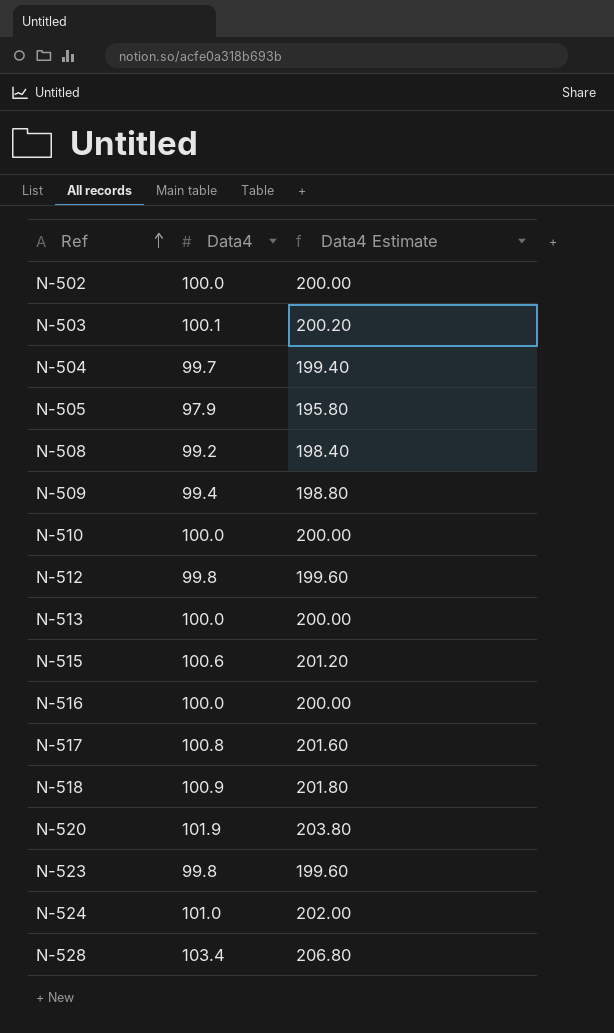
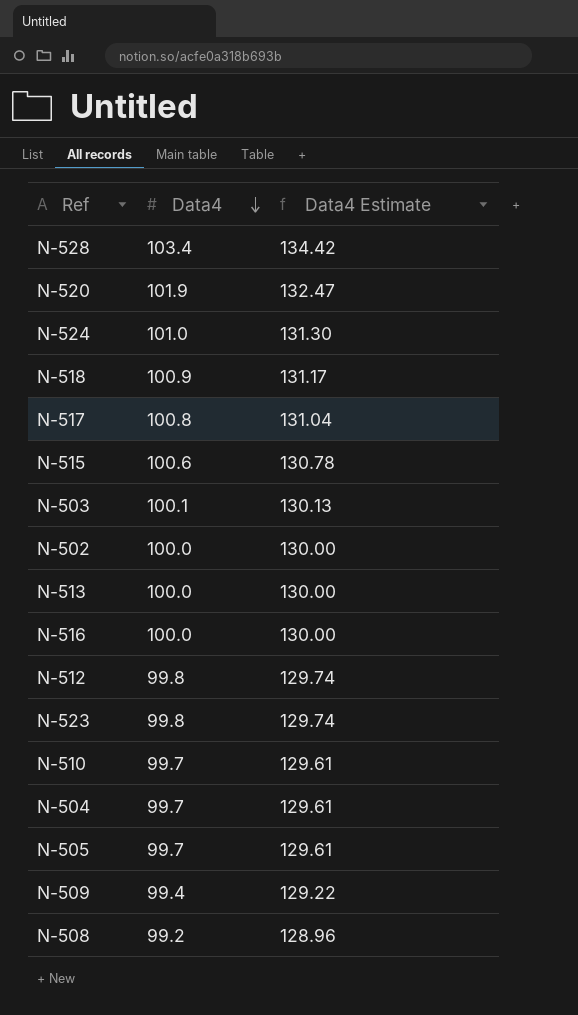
row order: Ref ascending -> Data4 descending
column Data4 Estimate | formula: [Data4] * 2 -> [Data4] * 1.3
N-510 | Data4: 100.0 -> 99.7
N-505 | Data4: 97.9 -> 99.7

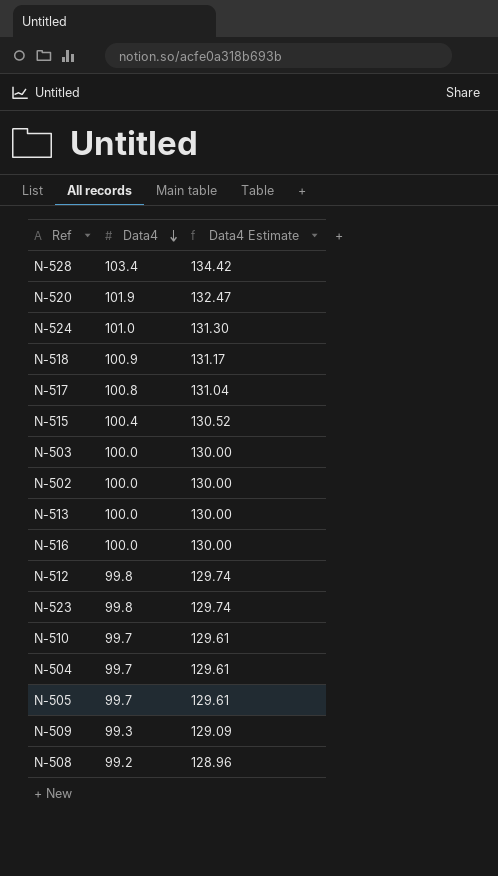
N-515 | Data4: 100.6 -> 100.4
N-515 | Data4 Estimate: 130.78 -> 130.52
N-503 | Data4: 100.1 -> 100.0
N-503 | Data4 Estimate: 130.13 -> 130.00
N-509 | Data4: 99.4 -> 99.3
N-509 | Data4 Estimate: 129.22 -> 129.09

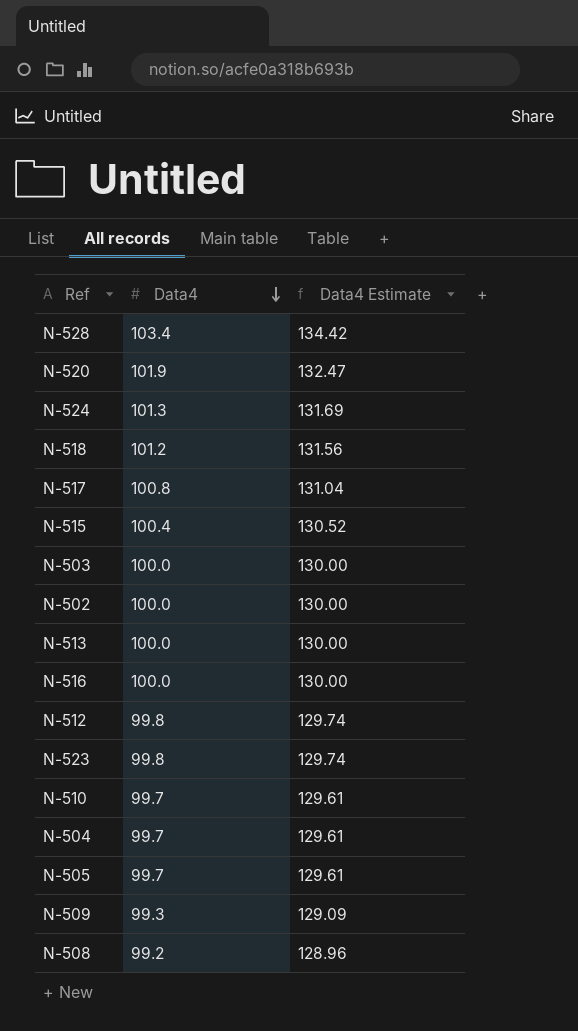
N-524 | Data4: 101.0 -> 101.3
N-524 | Data4 Estimate: 131.30 -> 131.69
N-518 | Data4: 100.9 -> 101.2
N-518 | Data4 Estimate: 131.17 -> 131.56

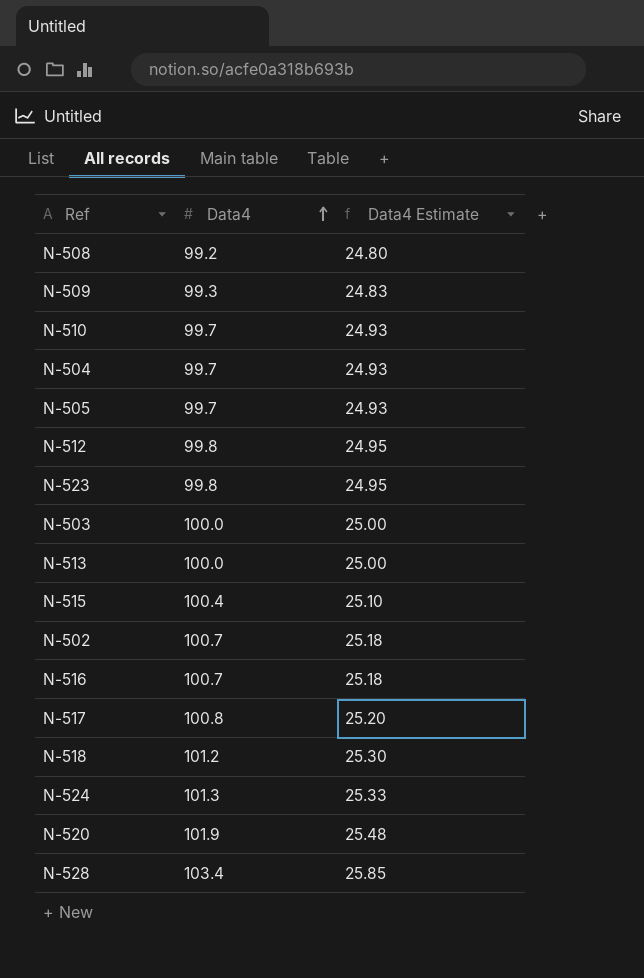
row order: Data4 descending -> Data4 ascending
column Data4 Estimate | formula: [Data4] * 1.3 -> [Data4] * 0.25
N-502 | Data4: 100.0 -> 100.7
N-516 | Data4: 100.0 -> 100.7

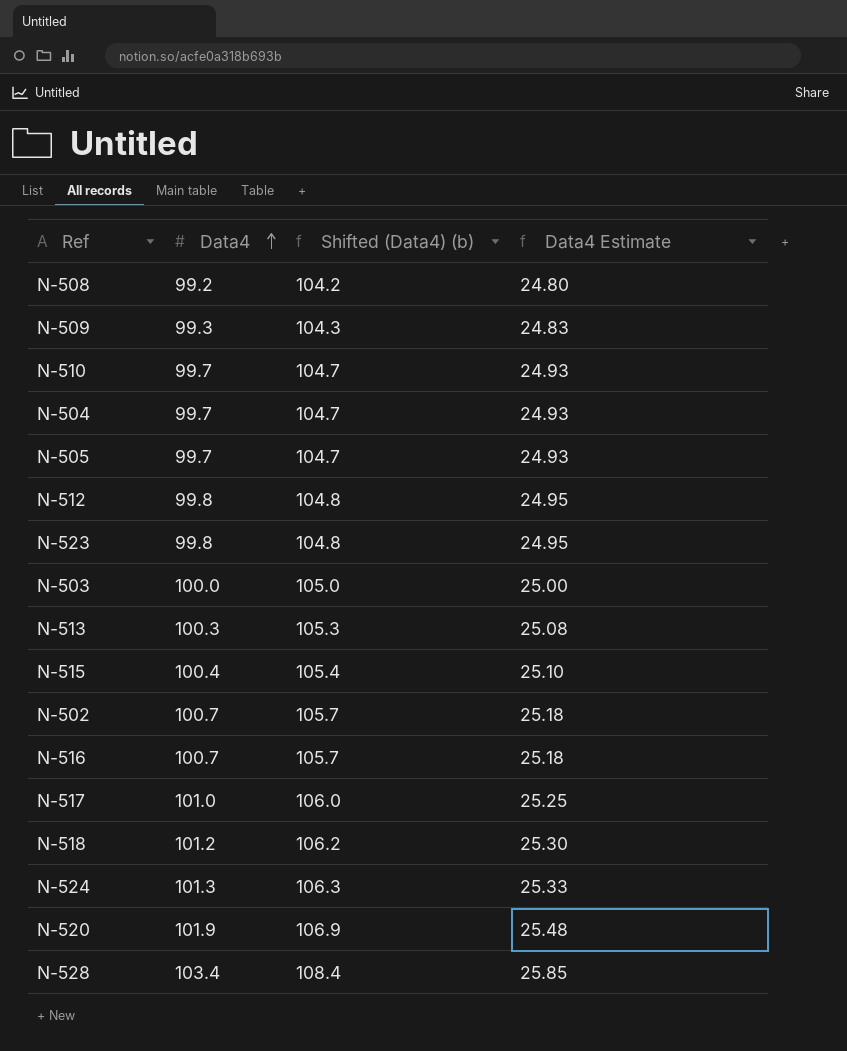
column Shifted (Data4) (b) | formula: none -> [Data4] + 5
N-513 | Data4: 100.0 -> 100.3
N-513 | Data4 Estimate: 25.00 -> 25.08
N-517 | Data4: 100.8 -> 101.0
N-517 | Data4 Estimate: 25.20 -> 25.25

